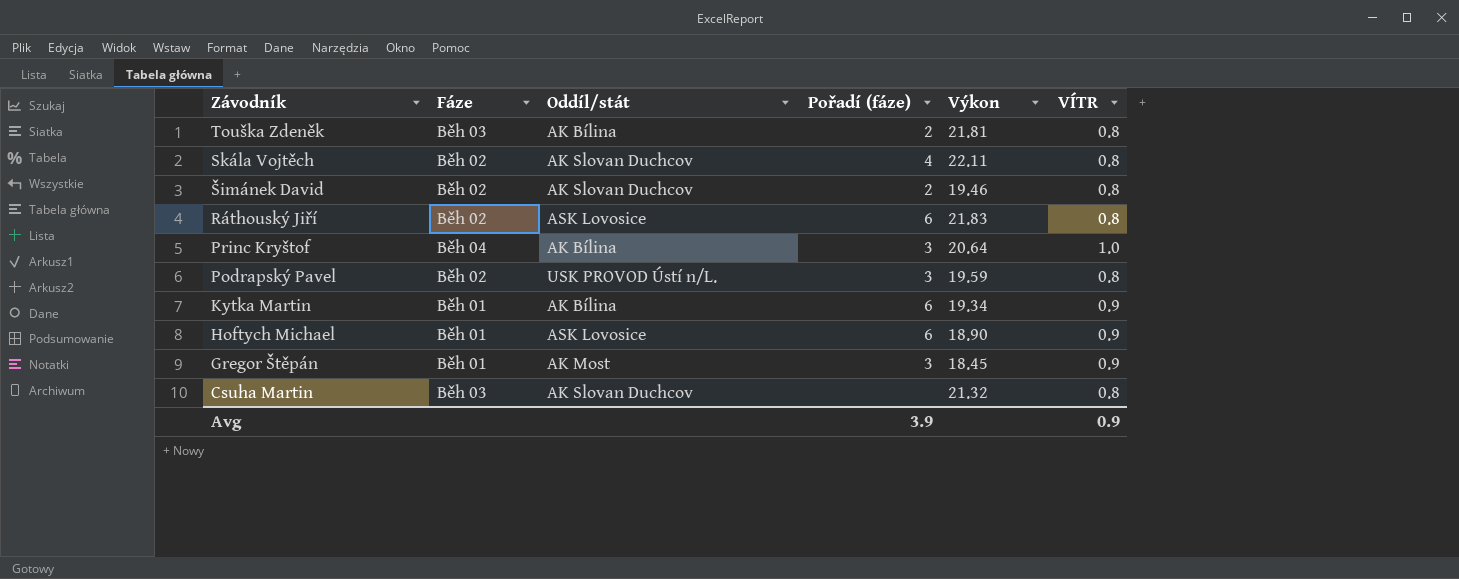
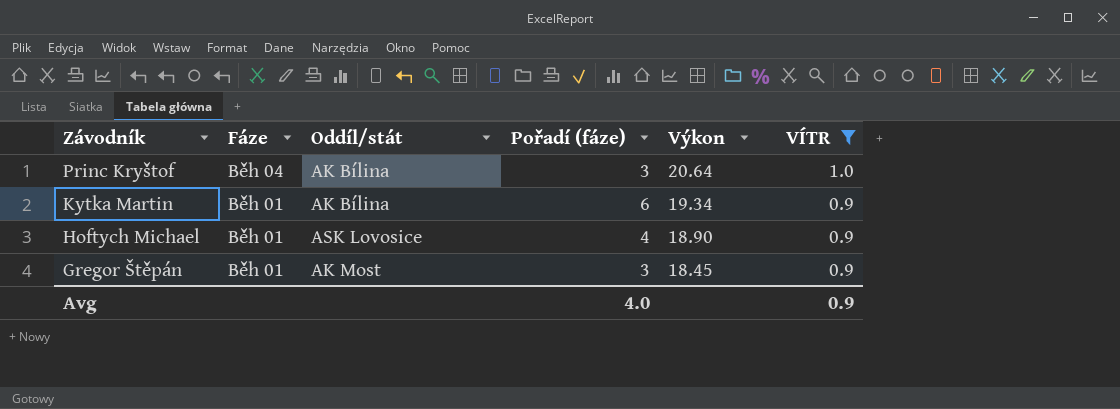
filter: none -> VÍTR != 0.8
Hoftych Michael | Pořadí (fáze): 6 -> 4
Avg | Pořadí (fáze): 3.9 -> 4.0

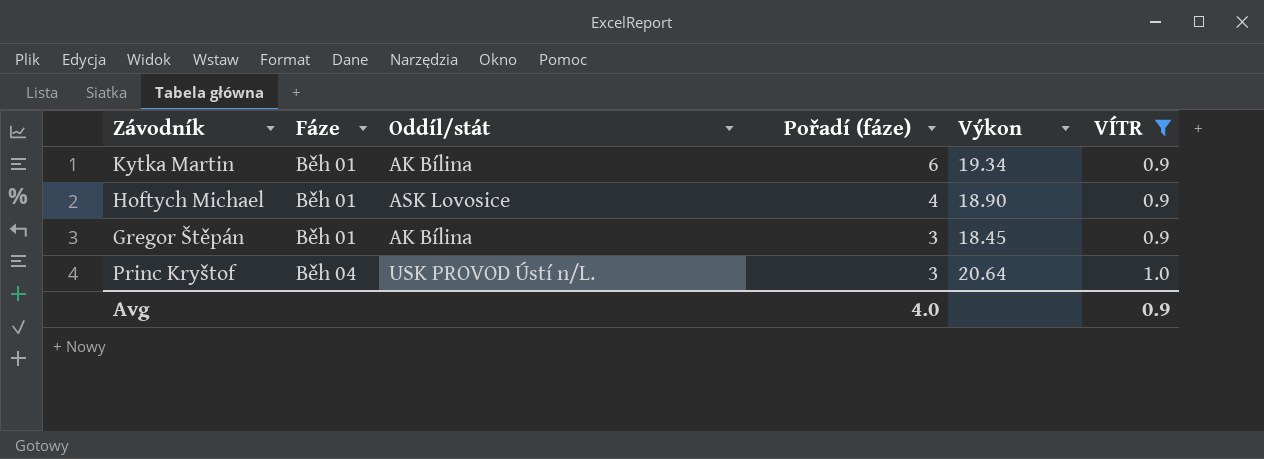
row order: Závodník descending -> Fáze ascending
Gregor Štěpán | Oddíl/stát: AK Most -> AK Bílina
Princ Kryštof | Oddíl/stát: AK Bílina -> USK PROVOD Ústí n/L.

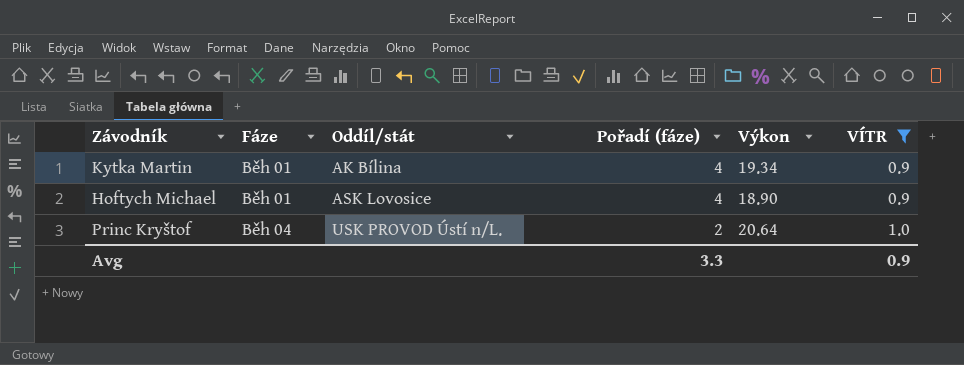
row Gregor Štěpán: Běh 01 | AK Bílina | 3 | 18.45 | 0.9 -> none
Kytka Martin | Pořadí (fáze): 6 -> 4
Princ Kryštof | Pořadí (fáze): 3 -> 2
Avg | Pořadí (fáze): 4.0 -> 3.3

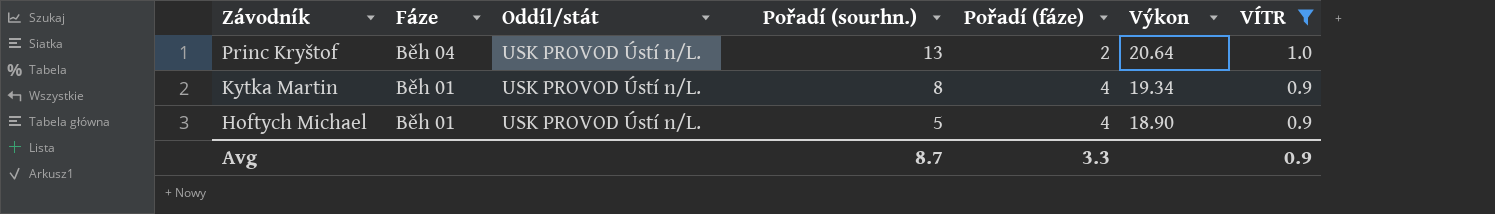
row order: Fáze ascending -> Závodník descending
column Pořadí (sourhn.) | position: none -> 4
Kytka Martin | Oddíl/stát: AK Bílina -> USK PROVOD Ústí n/L.
Hoftych Michael | Oddíl/stát: ASK Lovosice -> USK PROVOD Ústí n/L.

